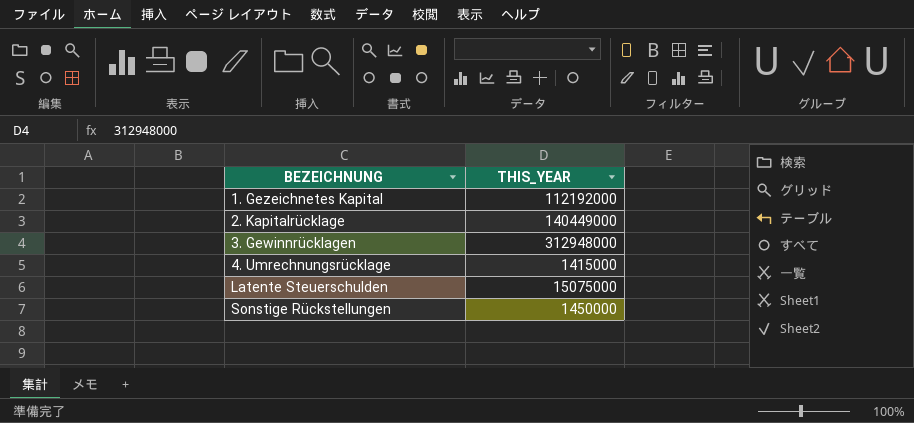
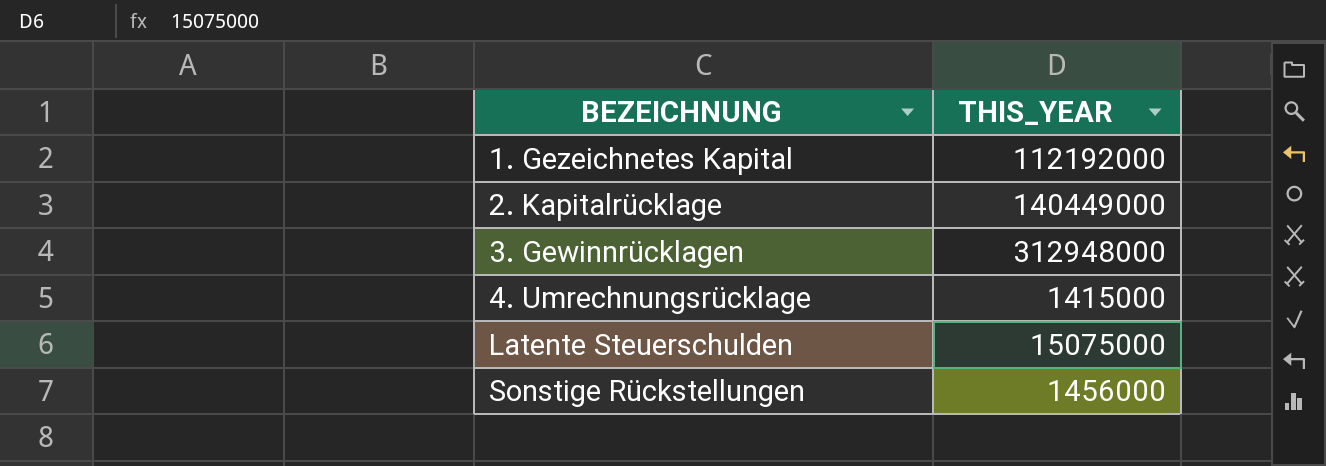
Sonstige Rückstellungen | THIS_YEAR: 1450000 -> 1456000

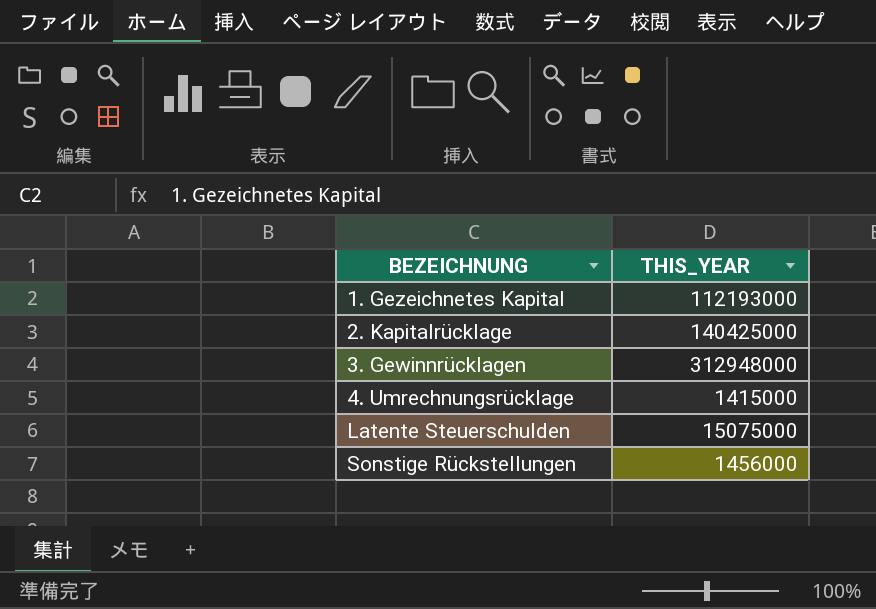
1. Gezeichnetes Kapital | THIS_YEAR: 112192000 -> 112193000
2. Kapitalrücklage | THIS_YEAR: 140449000 -> 140425000

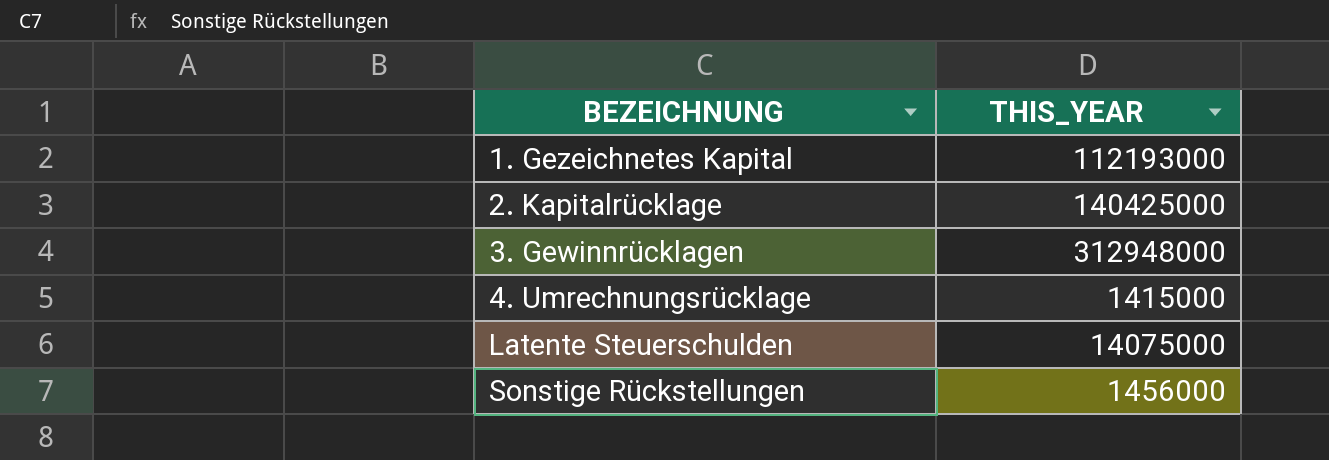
Latente Steuerschulden | THIS_YEAR: 15075000 -> 14075000

